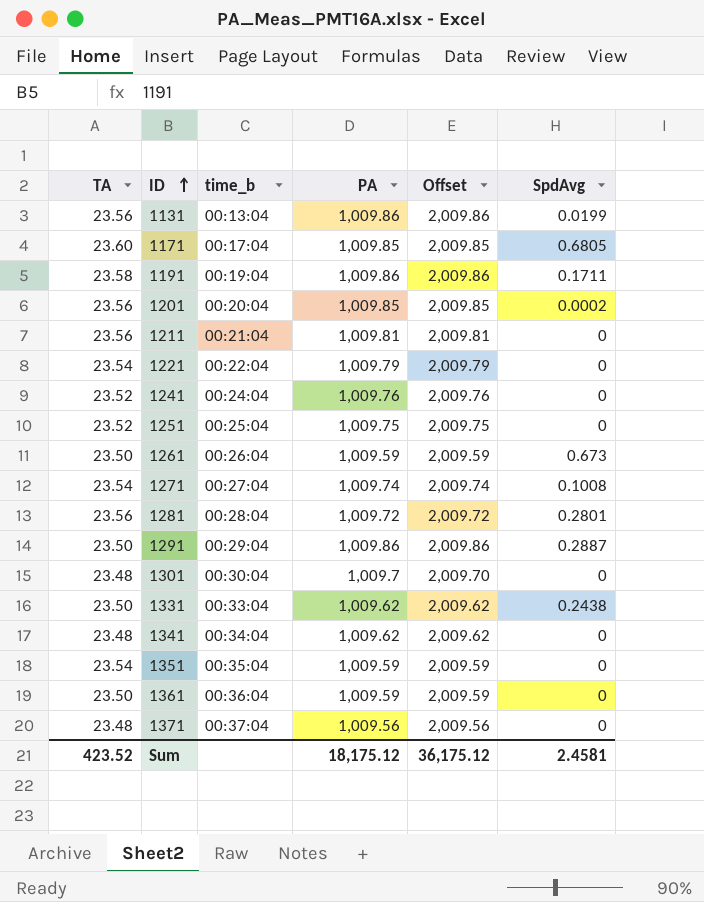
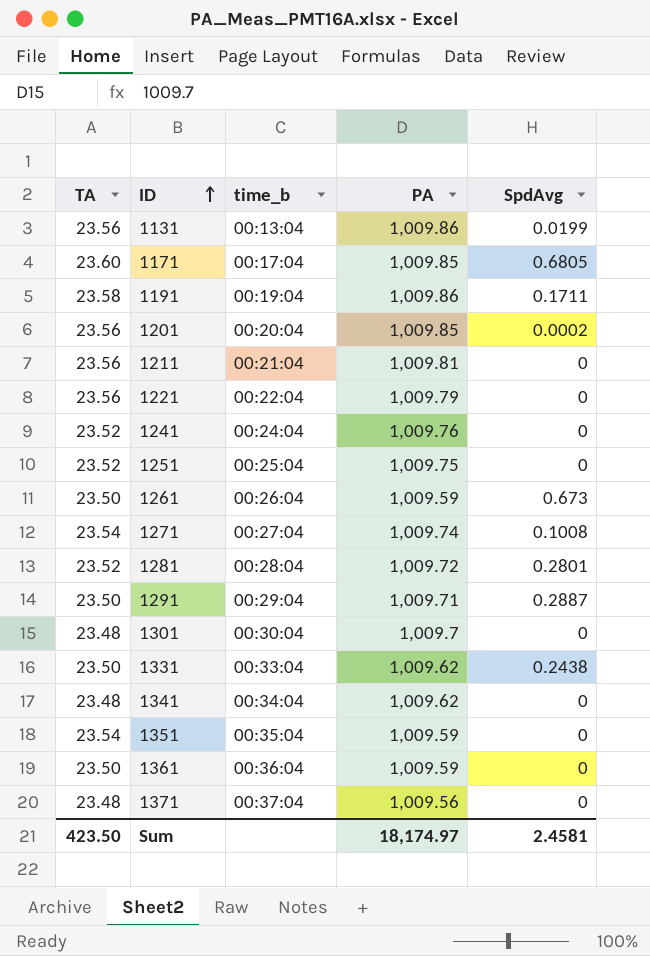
column Offset | formula: [PA] + 1000 -> none
1221 | TA: 23.54 -> 23.56
1281 | TA: 23.56 -> 23.52
1291 | PA: 1,009.86 -> 1,009.71
Sum | TA: 423.52 -> 423.50
Sum | PA: 18,175.12 -> 18,174.97

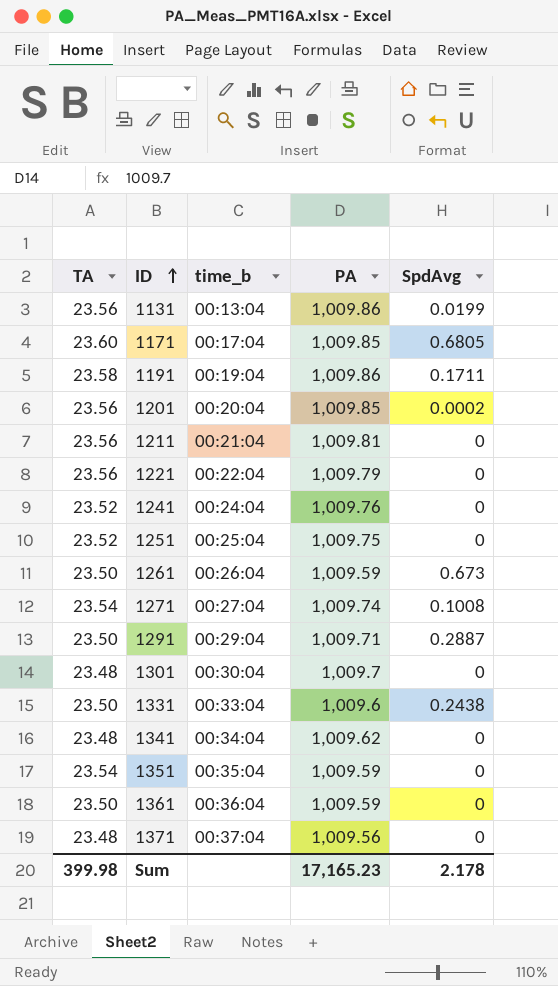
row 1281: 23.52 | 00:28:04 | 1,009.72 | 0.2801 -> none
1331 | PA: 1,009.62 -> 1,009.6
Sum | TA: 423.50 -> 399.98
Sum | PA: 18,174.97 -> 17,165.23
Sum | SpdAvg: 2.4581 -> 2.178

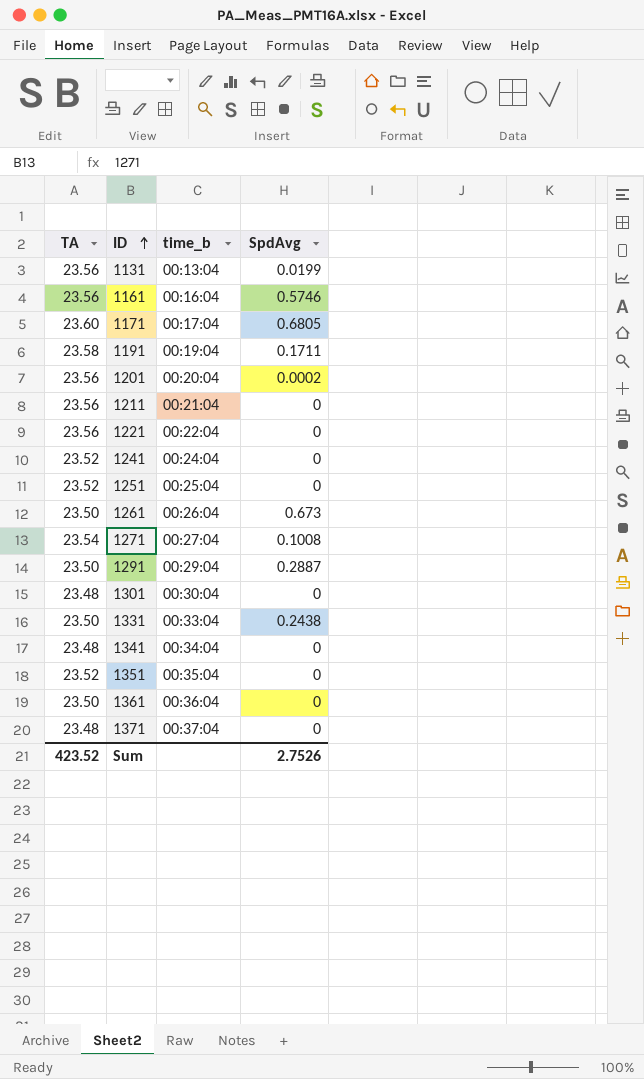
column PA | position: 4 -> none
row 1161: none -> 23.56 | 00:16:04 | 0.5746
1351 | TA: 23.54 -> 23.52
Sum | TA: 399.98 -> 423.52
Sum | SpdAvg: 2.178 -> 2.7526

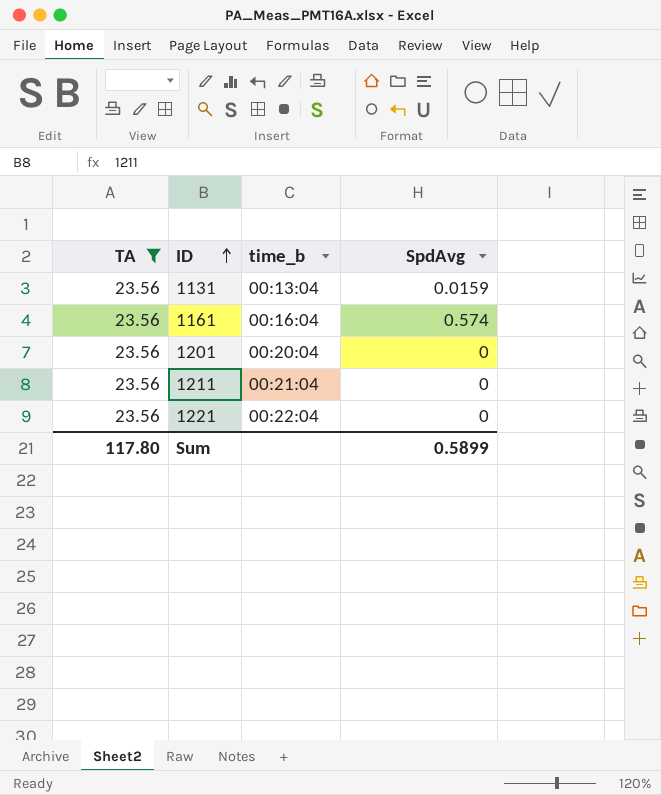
filter: none -> TA = 23.56
1131 | SpdAvg: 0.0199 -> 0.0159
1161 | SpdAvg: 0.5746 -> 0.574
1201 | SpdAvg: 0.0002 -> 0
Sum | TA: 423.52 -> 117.80
Sum | SpdAvg: 2.7526 -> 0.5899

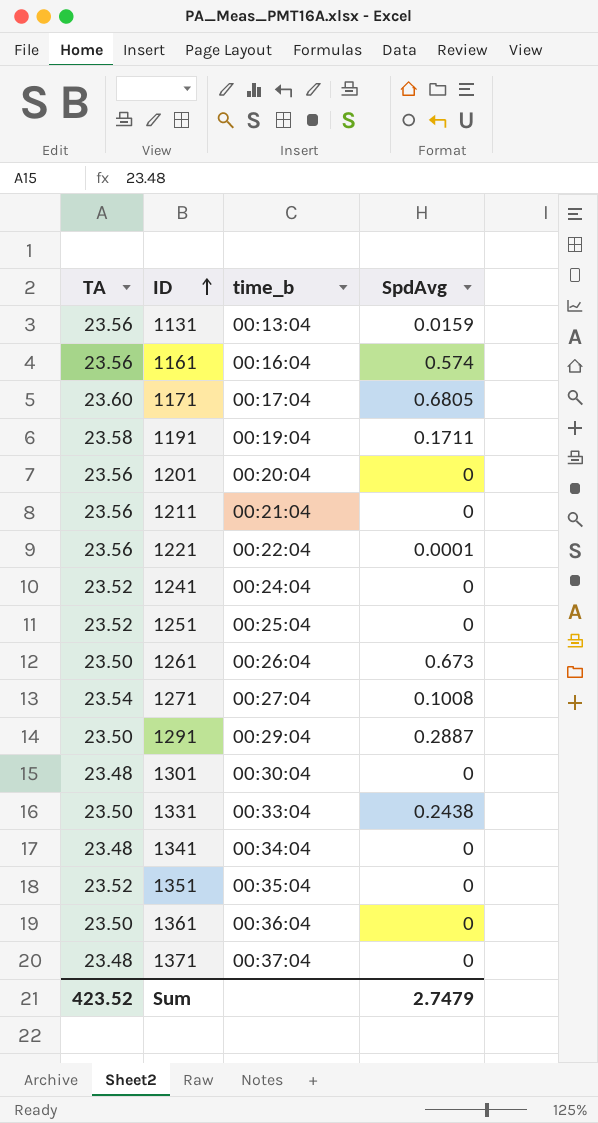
filter: TA = 23.56 -> none
1221 | SpdAvg: 0 -> 0.0001
Sum | TA: 117.80 -> 423.52
Sum | SpdAvg: 0.5899 -> 2.7479

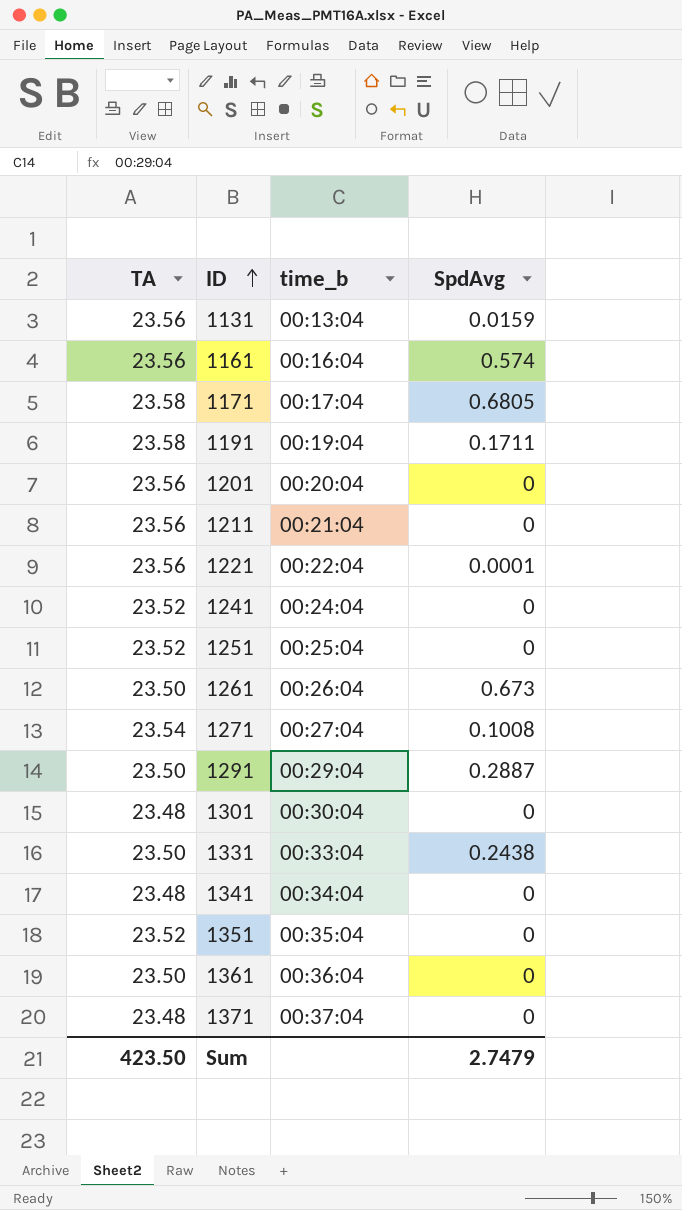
1171 | TA: 23.60 -> 23.58
Sum | TA: 423.52 -> 423.50

